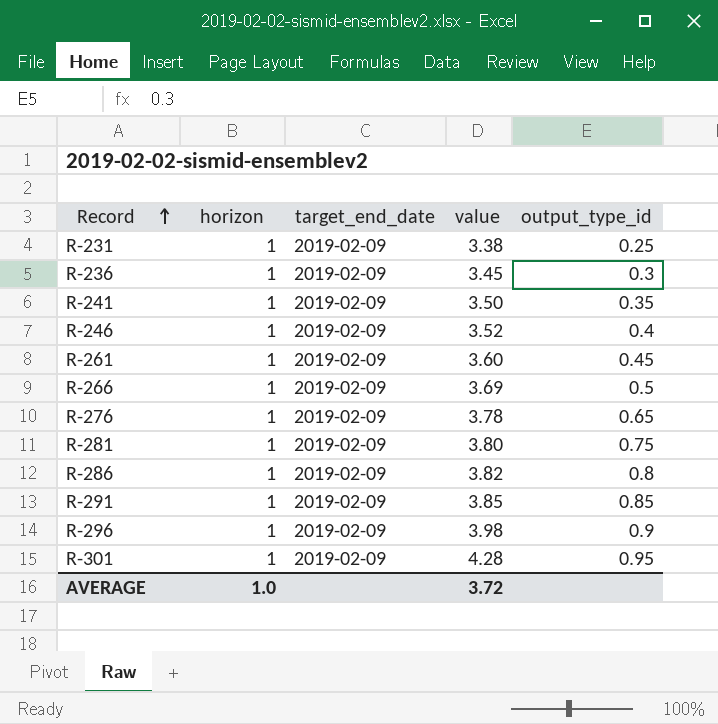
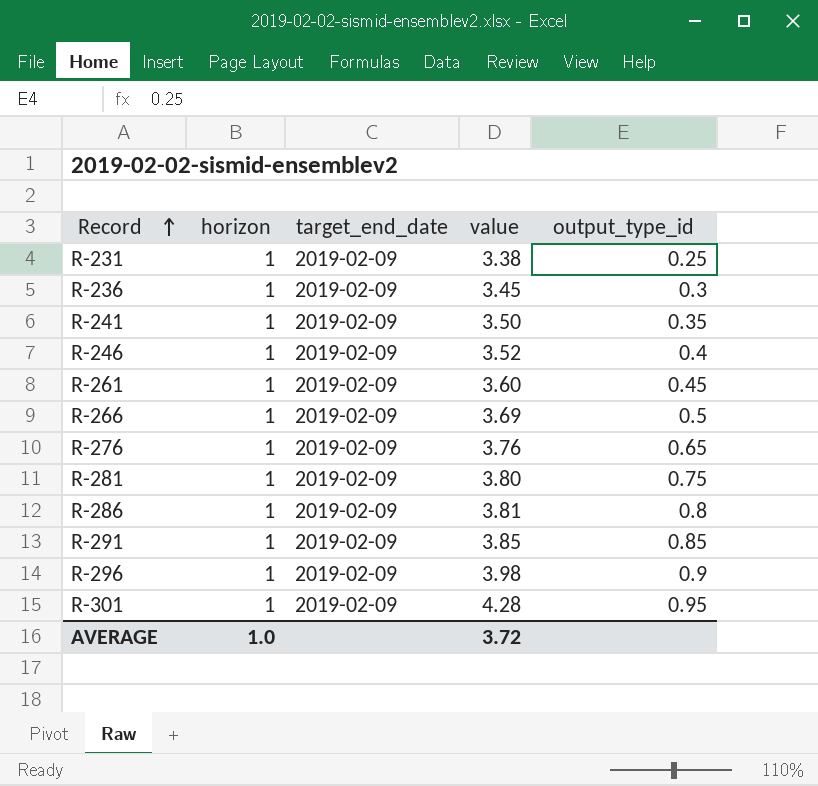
R-276 | value: 3.78 -> 3.76
R-286 | value: 3.82 -> 3.81

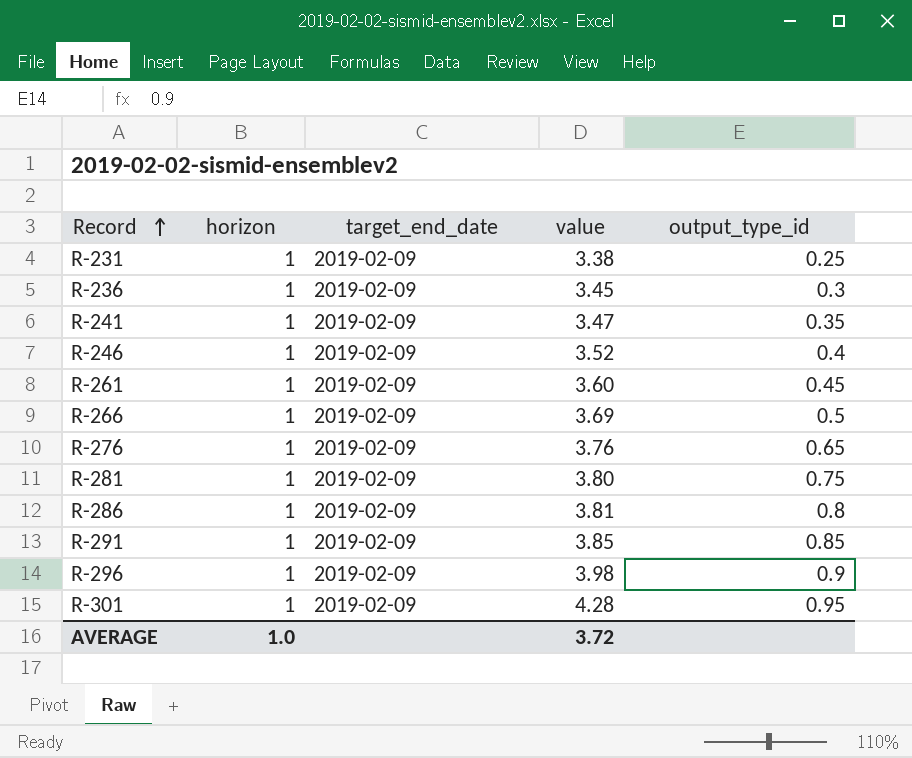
R-241 | value: 3.50 -> 3.47

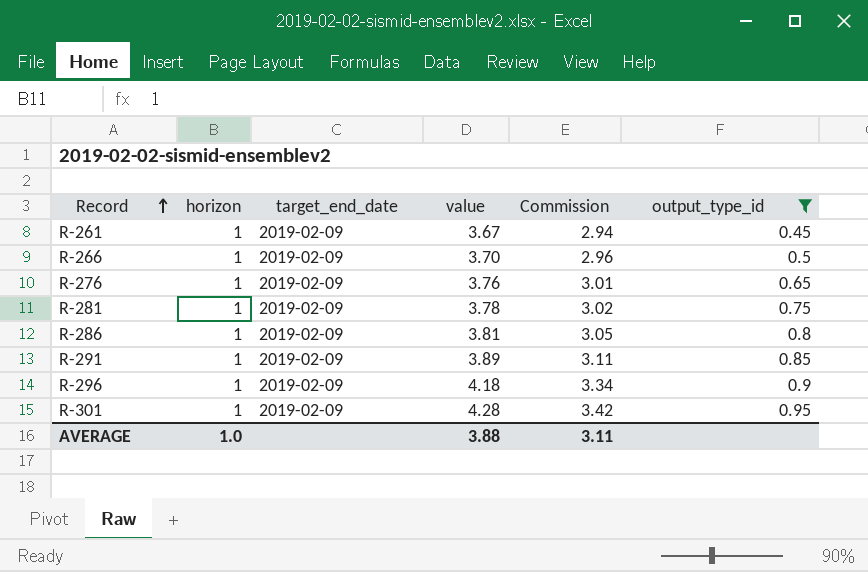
filter: none -> output_type_id >= 0.45
column Commission | formula: none -> [value] * 0.8
R-261 | value: 3.60 -> 3.67
R-266 | value: 3.69 -> 3.70
R-281 | value: 3.80 -> 3.78
R-291 | value: 3.85 -> 3.89
R-296 | value: 3.98 -> 4.18
AVERAGE | value: 3.72 -> 3.88

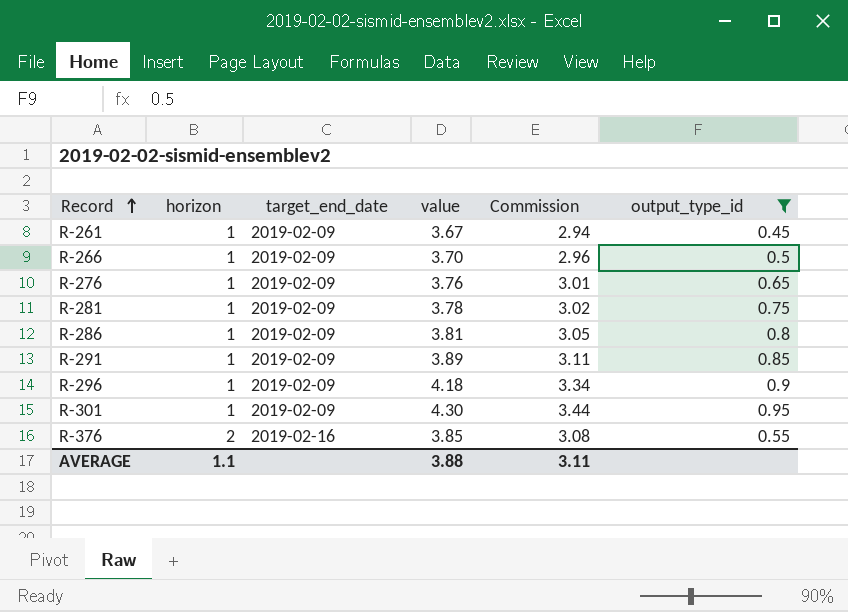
R-301 | value: 4.28 -> 4.30
R-301 | Commission: 3.42 -> 3.44
row R-376: none -> 2 | 2019-02-16 | 3.85 | 3.08 | 0.55
AVERAGE | horizon: 1.0 -> 1.1

